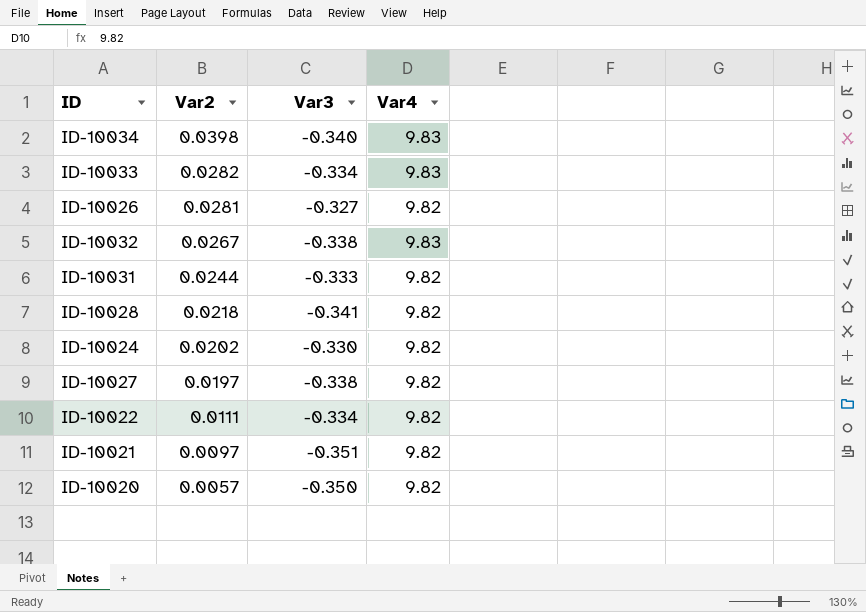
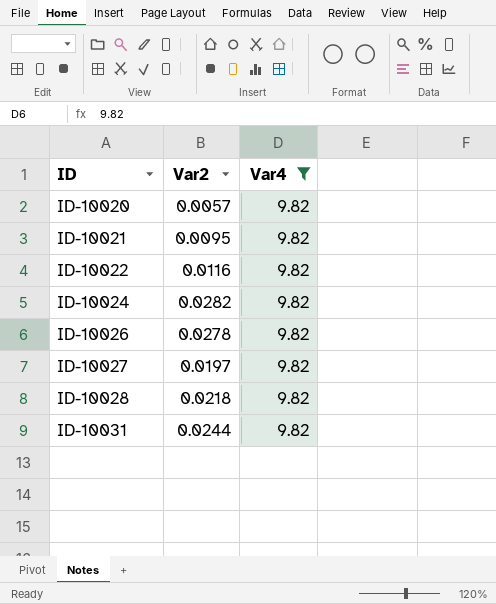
filter: none -> Var4 = 9.82
row order: Var2 descending -> ID ascending
column Var3 | position: 3 -> none
ID-10021 | Var2: 0.0097 -> 0.0095
ID-10022 | Var2: 0.0111 -> 0.0116
ID-10024 | Var2: 0.0202 -> 0.0282
ID-10026 | Var2: 0.0281 -> 0.0278

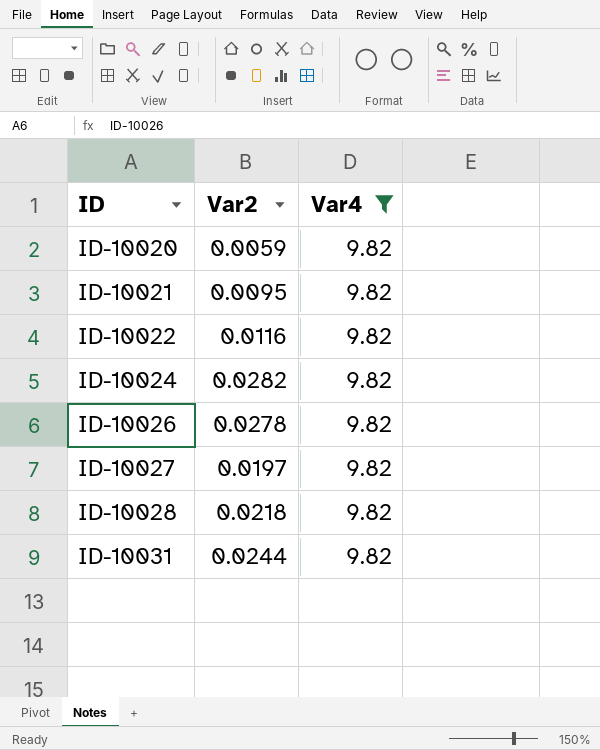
ID-10020 | Var2: 0.0057 -> 0.0059

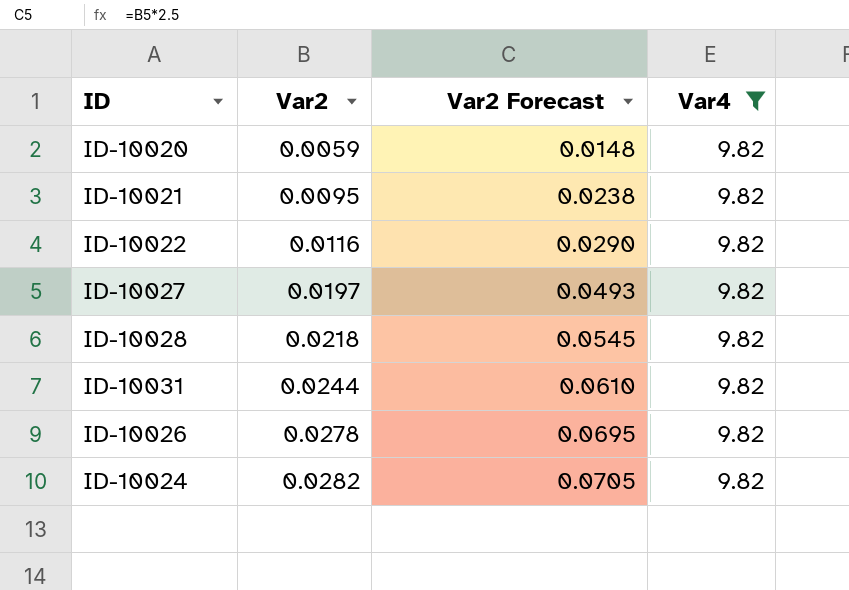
row order: ID ascending -> Var2 ascending
column Var2 Forecast | formula: none -> [Var2] * 2.5

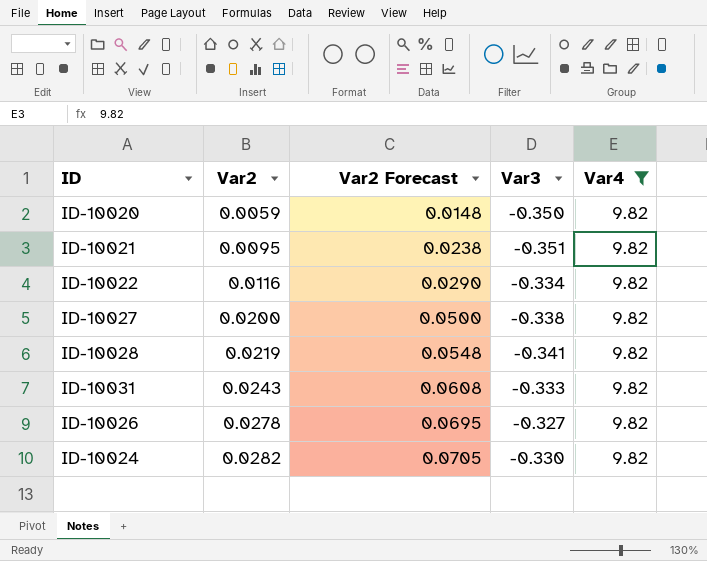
column Var3 | position: none -> 4
ID-10027 | Var2: 0.0197 -> 0.0200
ID-10027 | Var2 Forecast: 0.0493 -> 0.0500
ID-10028 | Var2: 0.0218 -> 0.0219
ID-10028 | Var2 Forecast: 0.0545 -> 0.0548
ID-10031 | Var2: 0.0244 -> 0.0243
ID-10031 | Var2 Forecast: 0.0610 -> 0.0608

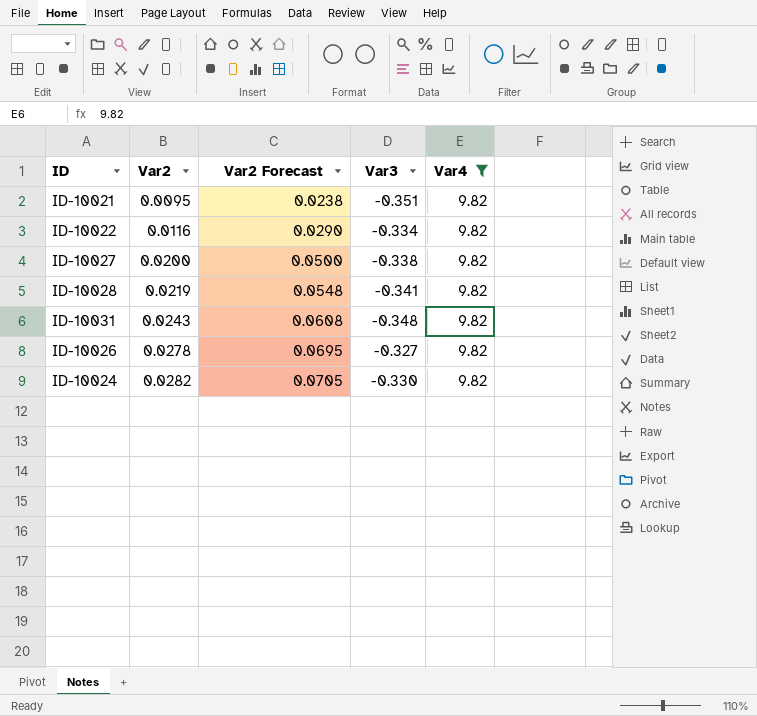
row ID-10020: 0.0059 | 0.0148 | -0.350 | 9.82 -> none
ID-10031 | Var3: -0.333 -> -0.348

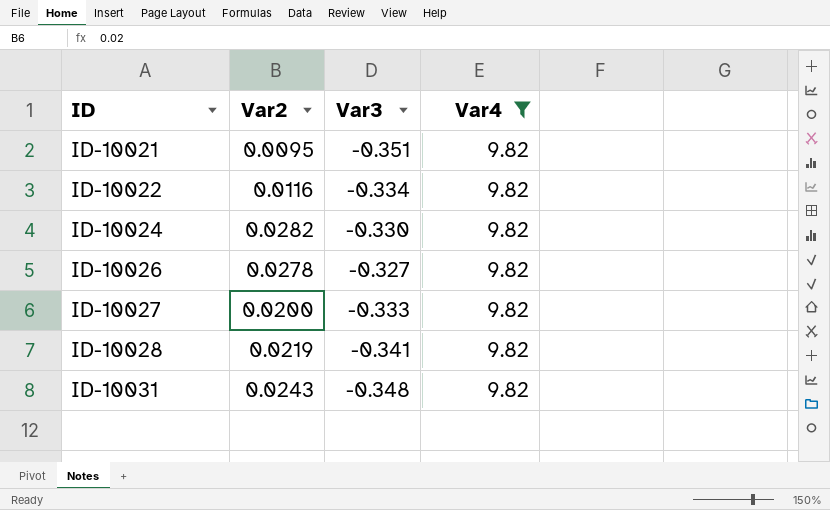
row order: Var2 ascending -> ID ascending
column Var2 Forecast | formula: [Var2] * 2.5 -> none
ID-10027 | Var3: -0.338 -> -0.333

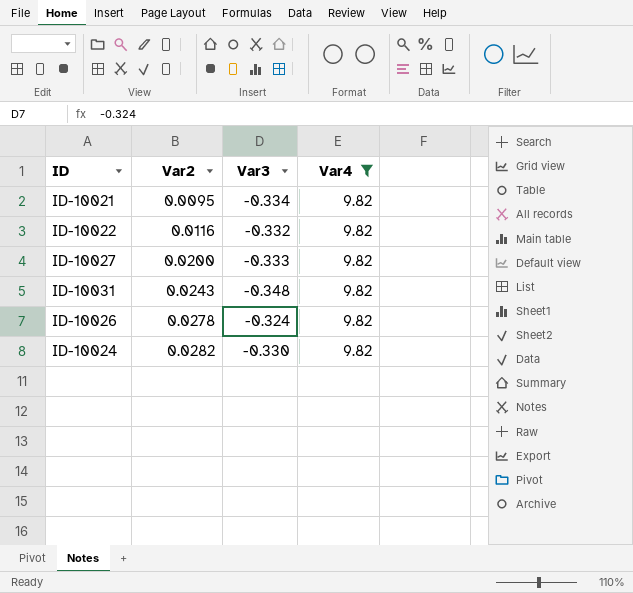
row order: ID ascending -> Var2 ascending
row ID-10028: 0.0219 | -0.341 | 9.82 -> none
ID-10021 | Var3: -0.351 -> -0.334
ID-10022 | Var3: -0.334 -> -0.332
ID-10026 | Var3: -0.327 -> -0.324

